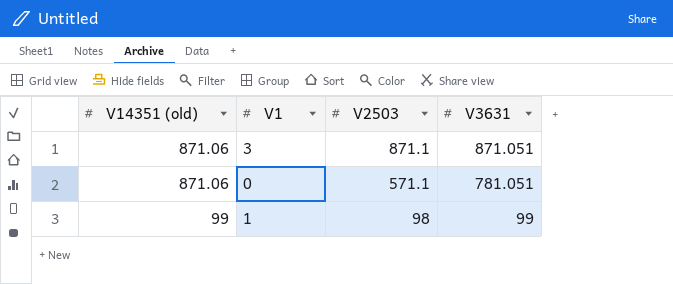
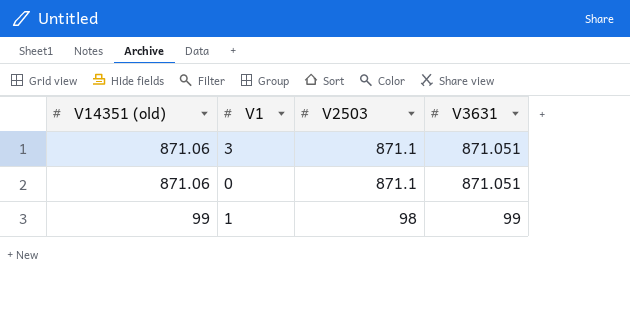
0 | V2503: 571.1 -> 871.1
0 | V3631: 781.051 -> 871.051

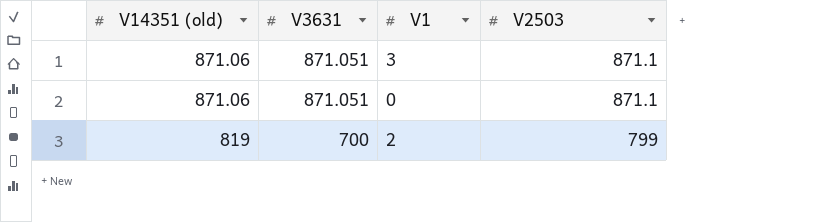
column V3631 | position: 4 -> 2
row 1: 99 | 98 | 99 -> none
row 2: none -> 819 | 700 | 799

